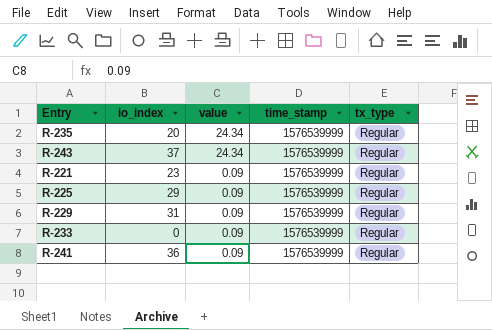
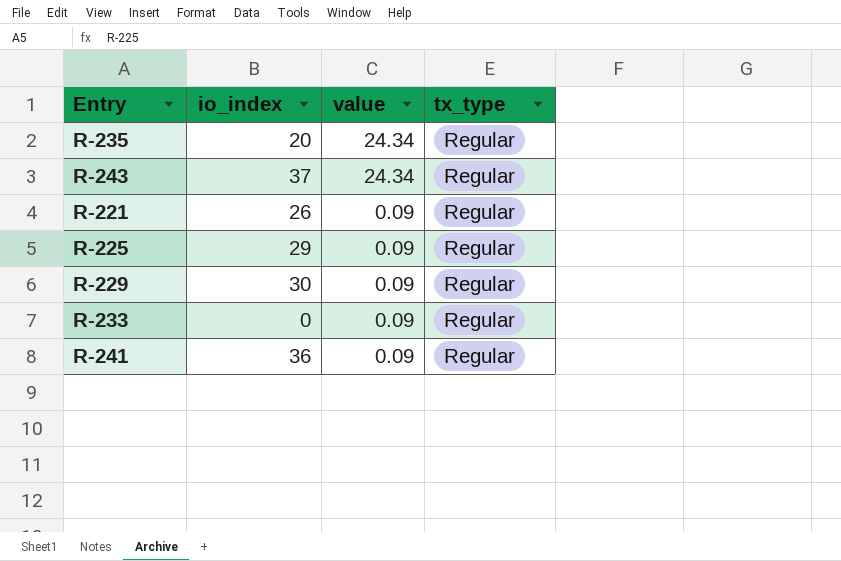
column time_stamp | position: 4 -> none
R-221 | io_index: 23 -> 26
R-229 | io_index: 31 -> 30

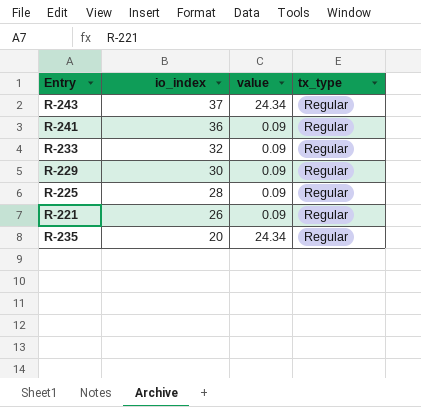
row order: value descending -> io_index descending
R-233 | io_index: 0 -> 32
R-225 | io_index: 29 -> 28

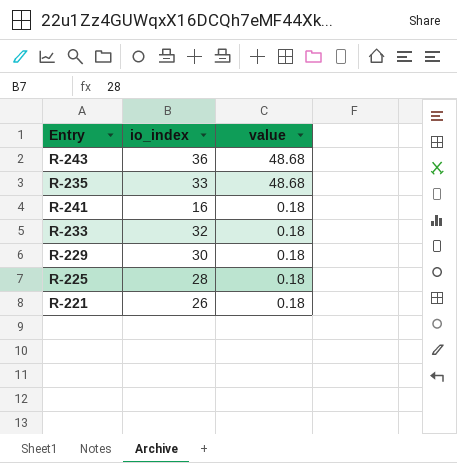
row order: io_index descending -> value descending
column tx_type | position: 4 -> none
R-243 | io_index: 37 -> 36
R-243 | value: 24.34 -> 48.68
R-235 | io_index: 20 -> 33
R-235 | value: 24.34 -> 48.68
R-241 | io_index: 36 -> 16
R-241 | value: 0.09 -> 0.18
R-233 | value: 0.09 -> 0.18
R-229 | value: 0.09 -> 0.18
R-225 | value: 0.09 -> 0.18
R-221 | value: 0.09 -> 0.18

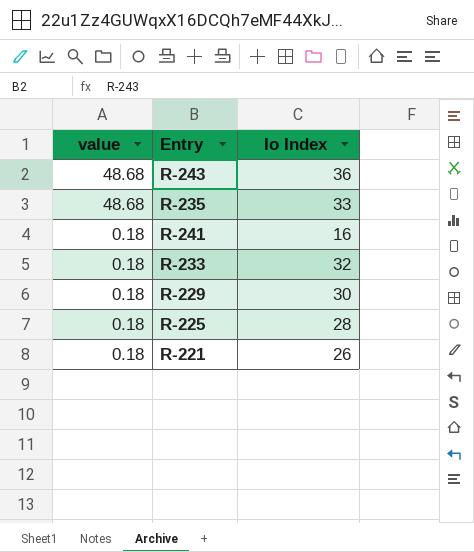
column value | position: 3 -> 1
column name: io_index -> Io Index

